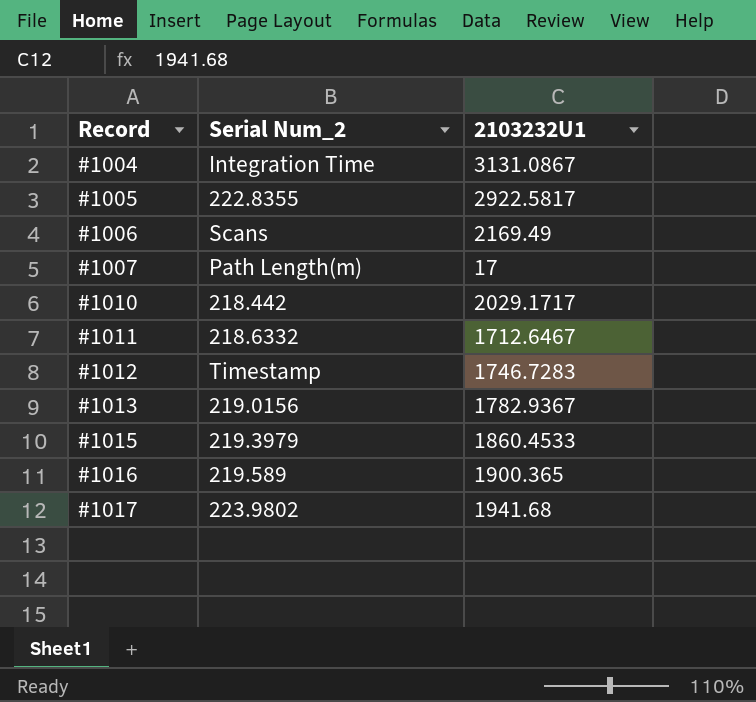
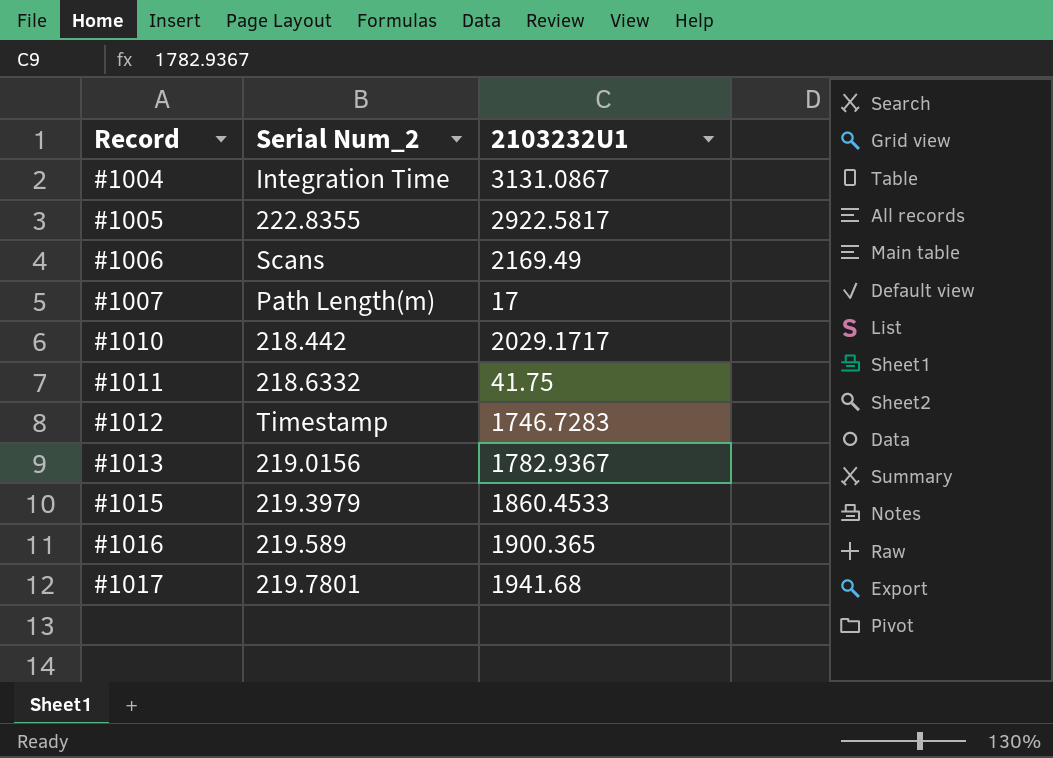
#1011 | 2103232U1: 1712.6467 -> 41.75
#1017 | Serial Num_2: 223.9802 -> 219.7801

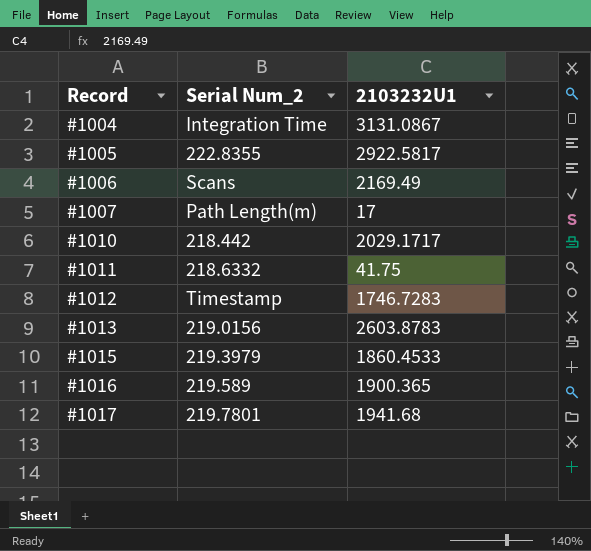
#1013 | 2103232U1: 1782.9367 -> 2603.8783

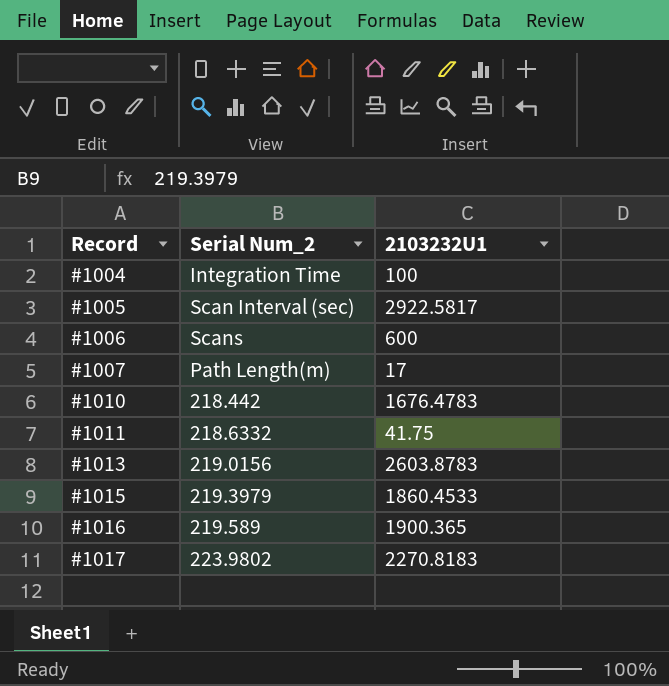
row #1012: Timestamp | 1746.7283 -> none
#1004 | 2103232U1: 3131.0867 -> 100
#1005 | Serial Num_2: 222.8355 -> Scan Interval (sec)
#1006 | 2103232U1: 2169.49 -> 600
#1010 | 2103232U1: 2029.1717 -> 1676.4783
#1017 | Serial Num_2: 219.7801 -> 223.9802
#1017 | 2103232U1: 1941.68 -> 2270.8183

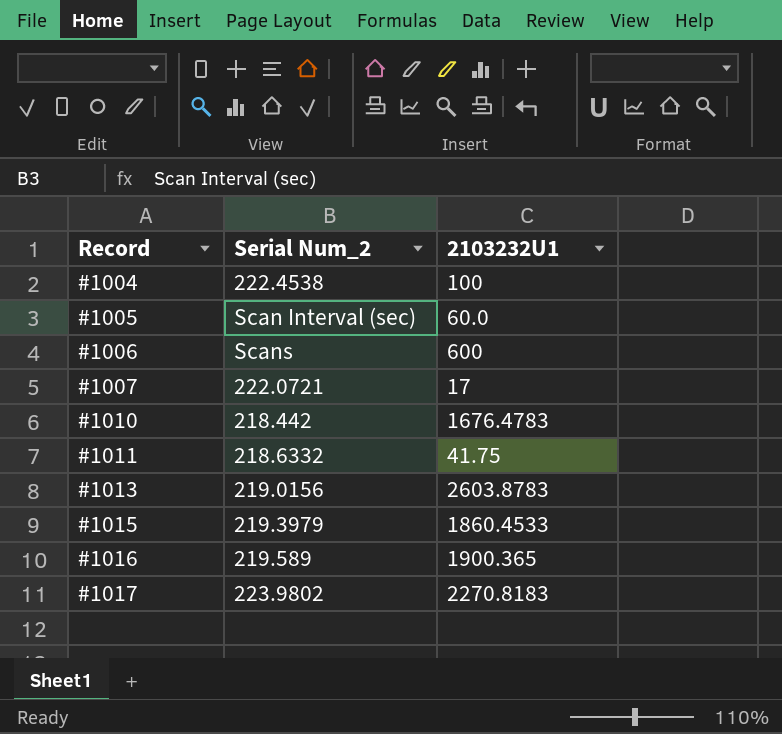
#1004 | Serial Num_2: Integration Time -> 222.4538
#1005 | 2103232U1: 2922.5817 -> 60.0
#1007 | Serial Num_2: Path Length(m) -> 222.0721

